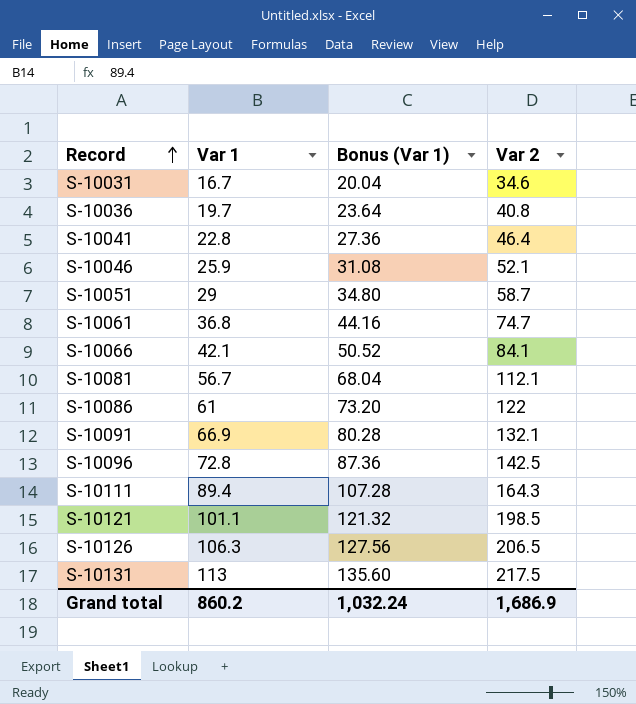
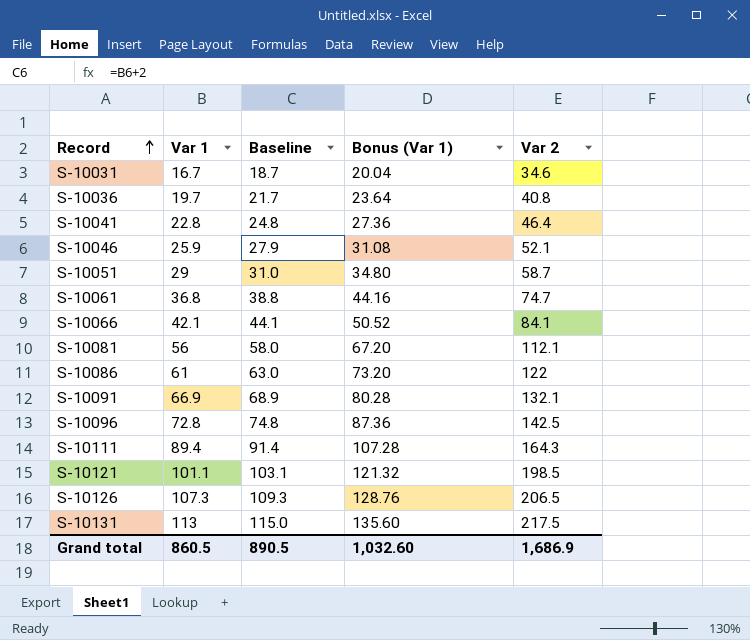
column Baseline | formula: none -> [Var 1] + 2
S-10081 | Var 1: 56.7 -> 56
S-10081 | Bonus (Var 1): 68.04 -> 67.20
S-10126 | Var 1: 106.3 -> 107.3
S-10126 | Bonus (Var 1): 127.56 -> 128.76
Grand total | Var 1: 860.2 -> 860.5
Grand total | Bonus (Var 1): 1,032.24 -> 1,032.60

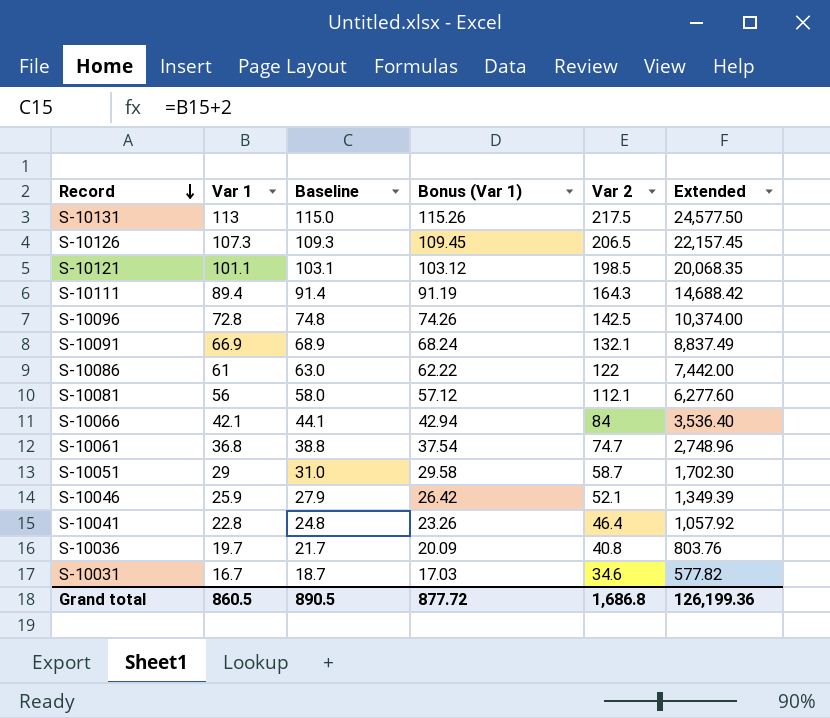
row order: Record ascending -> Record descending
column Bonus (Var 1) | formula: [Var 1] * 1.2 -> [Var 1] * 1.02
column Extended | formula: none -> [Var 1] * [Var 2]
S-10066 | Var 2: 84.1 -> 84
Grand total | Bonus (Var 1): 1,032.60 -> 877.72
Grand total | Var 2: 1,686.9 -> 1,686.8

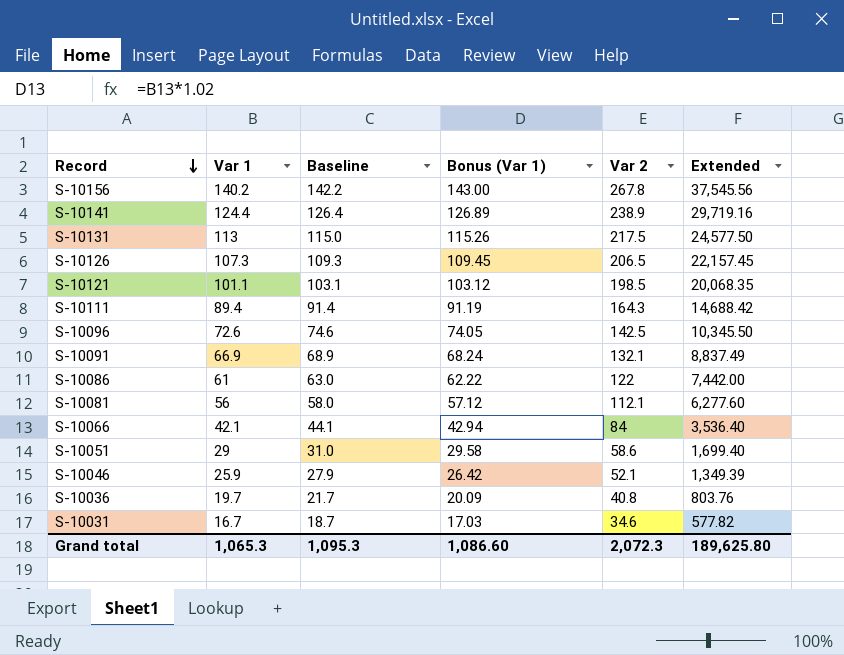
row S-10061: 36.8 | 38.8 | 37.54 | 74.7 | 2,748.96 -> none
row S-10041: 22.8 | 24.8 | 23.26 | 46.4 | 1,057.92 -> none
row S-10156: none -> 140.2 | 142.2 | 143.00 | 267.8 | 37,545.56
row S-10141: none -> 124.4 | 126.4 | 126.89 | 238.9 | 29,719.16
S-10096 | Var 1: 72.8 -> 72.6
S-10096 | Baseline: 74.8 -> 74.6
S-10096 | Bonus (Var 1): 74.26 -> 74.05
S-10096 | Extended: 10,374.00 -> 10,345.50
S-10051 | Var 2: 58.7 -> 58.6
S-10051 | Extended: 1,702.30 -> 1,699.40
Grand total | Var 1: 860.5 -> 1,065.3
Grand total | Baseline: 890.5 -> 1,095.3
Grand total | Bonus (Var 1): 877.72 -> 1,086.60
Grand total | Var 2: 1,686.8 -> 2,072.3
Grand total | Extended: 126,199.36 -> 189,625.80

